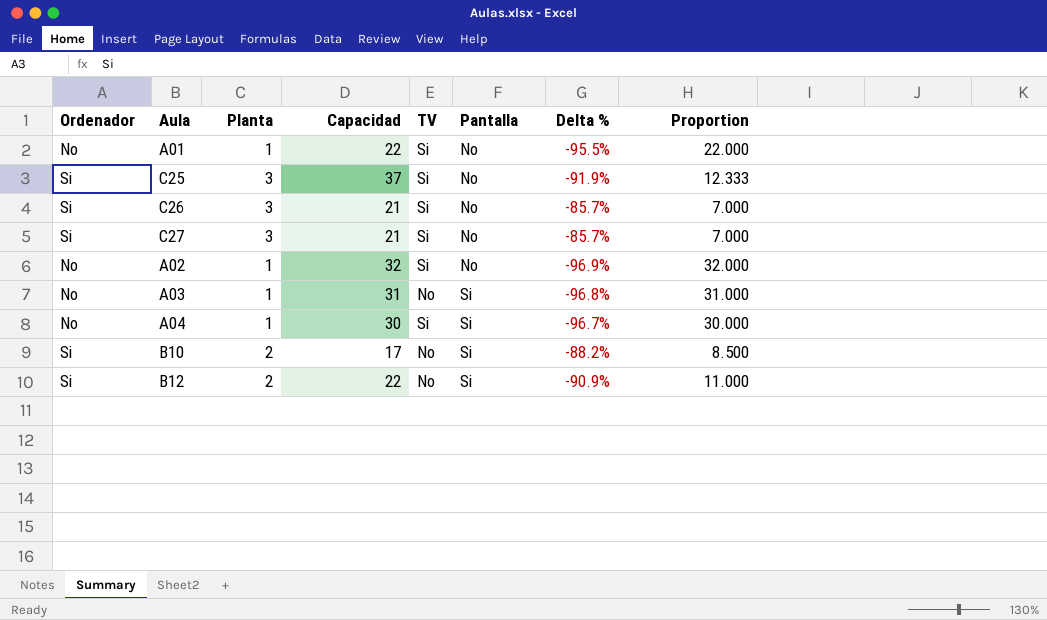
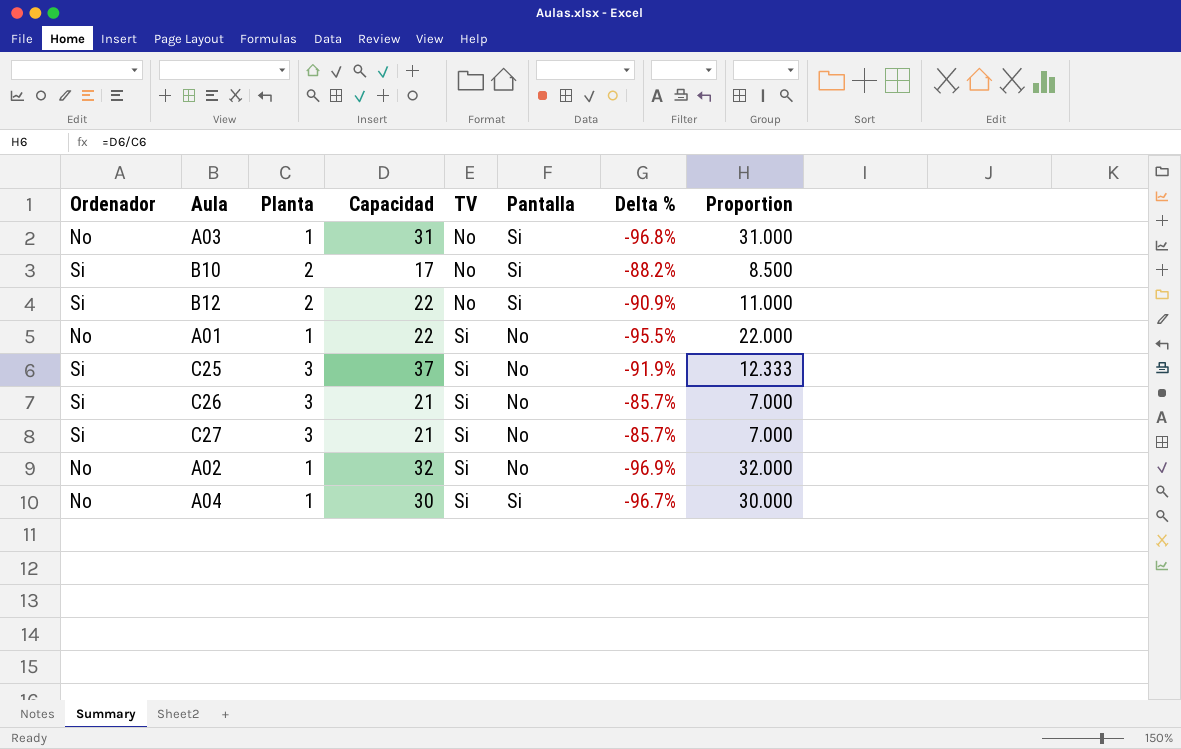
row order: Pantalla ascending -> TV ascending

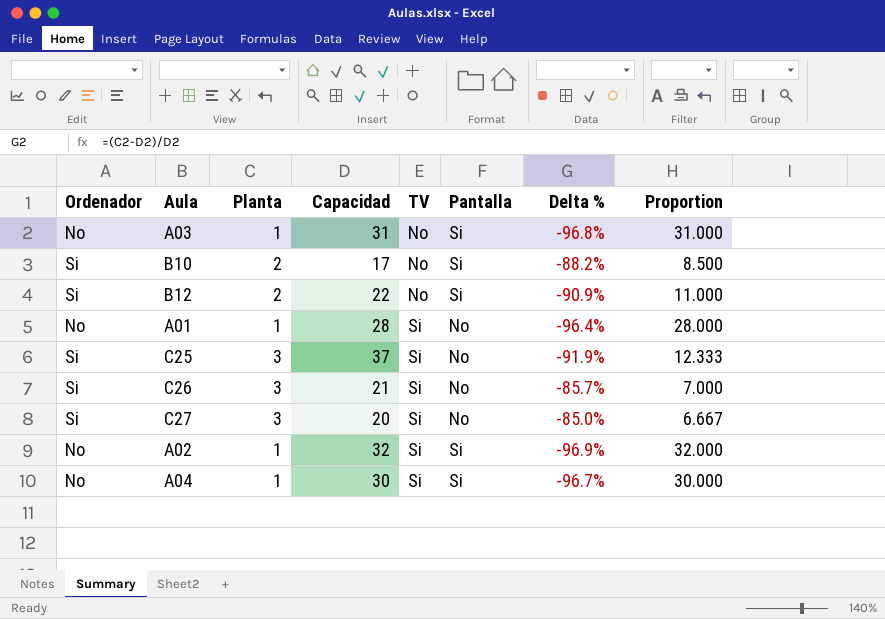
A01 | Capacidad: 22 -> 28
A01 | Delta %: -95.5% -> -96.4%
A01 | Proportion: 22.000 -> 28.000
C27 | Capacidad: 21 -> 20
C27 | Delta %: -85.7% -> -85.0%
C27 | Proportion: 7.000 -> 6.667
A02 | Pantalla: No -> Si

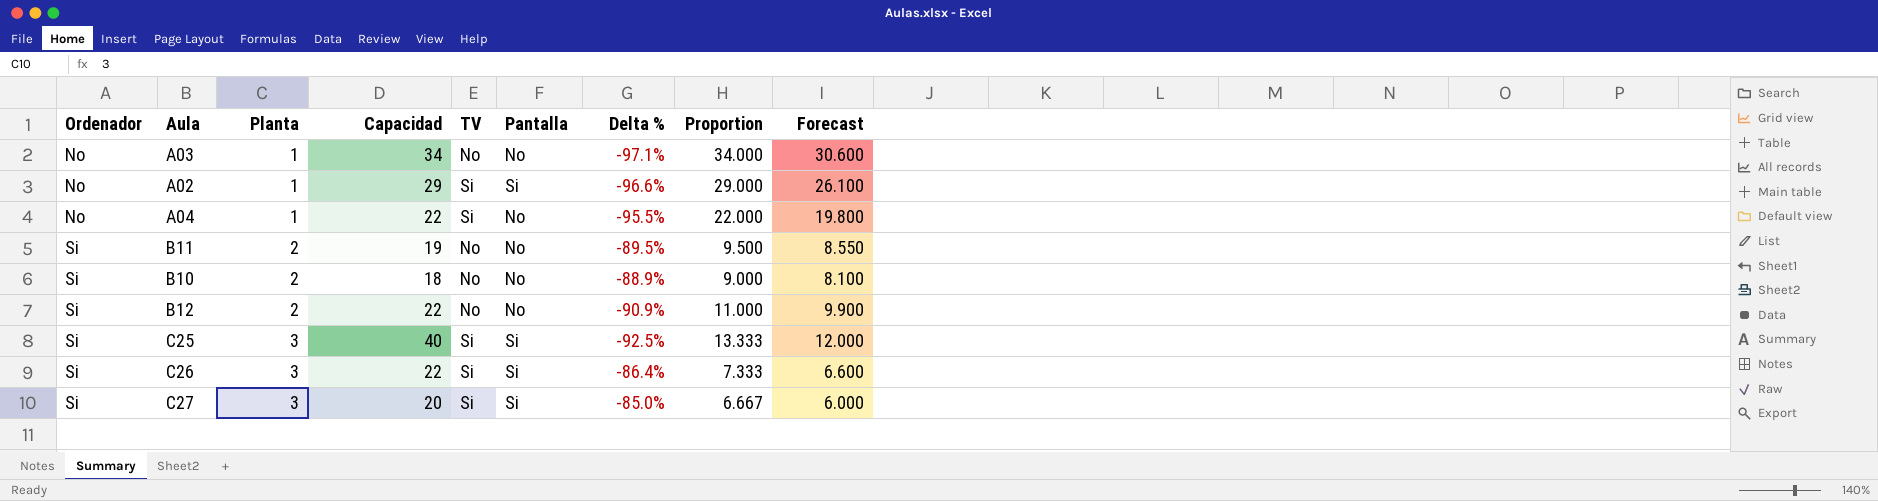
row order: TV ascending -> Ordenador ascending
column Forecast | formula: none -> [Proportion] * 0.9
row A01: No | 1 | 28 | Si | No | -96.4% | 28.000 -> none
A03 | Capacidad: 31 -> 34
A03 | Pantalla: Si -> No
A03 | Delta %: -96.8% -> -97.1%
A03 | Proportion: 31.000 -> 34.000
A02 | Capacidad: 32 -> 29
A02 | Delta %: -96.9% -> -96.6%
A02 | Proportion: 32.000 -> 29.000
A04 | Capacidad: 30 -> 22
A04 | Pantalla: Si -> No
A04 | Delta %: -96.7% -> -95.5%
A04 | Proportion: 30.000 -> 22.000
row B11: none -> Si | 2 | 19 | No | No | -89.5% | 9.500 | 8.550
B10 | Capacidad: 17 -> 18
B10 | Pantalla: Si -> No
B10 | Delta %: -88.2% -> -88.9%
B10 | Proportion: 8.500 -> 9.000
B12 | Pantalla: Si -> No
C25 | Capacidad: 37 -> 40
C25 | Pantalla: No -> Si
C25 | Delta %: -91.9% -> -92.5%
C25 | Proportion: 12.333 -> 13.333
C26 | Capacidad: 21 -> 22
C26 | Pantalla: No -> Si
C26 | Delta %: -85.7% -> -86.4%
C26 | Proportion: 7.000 -> 7.333
C27 | Pantalla: No -> Si

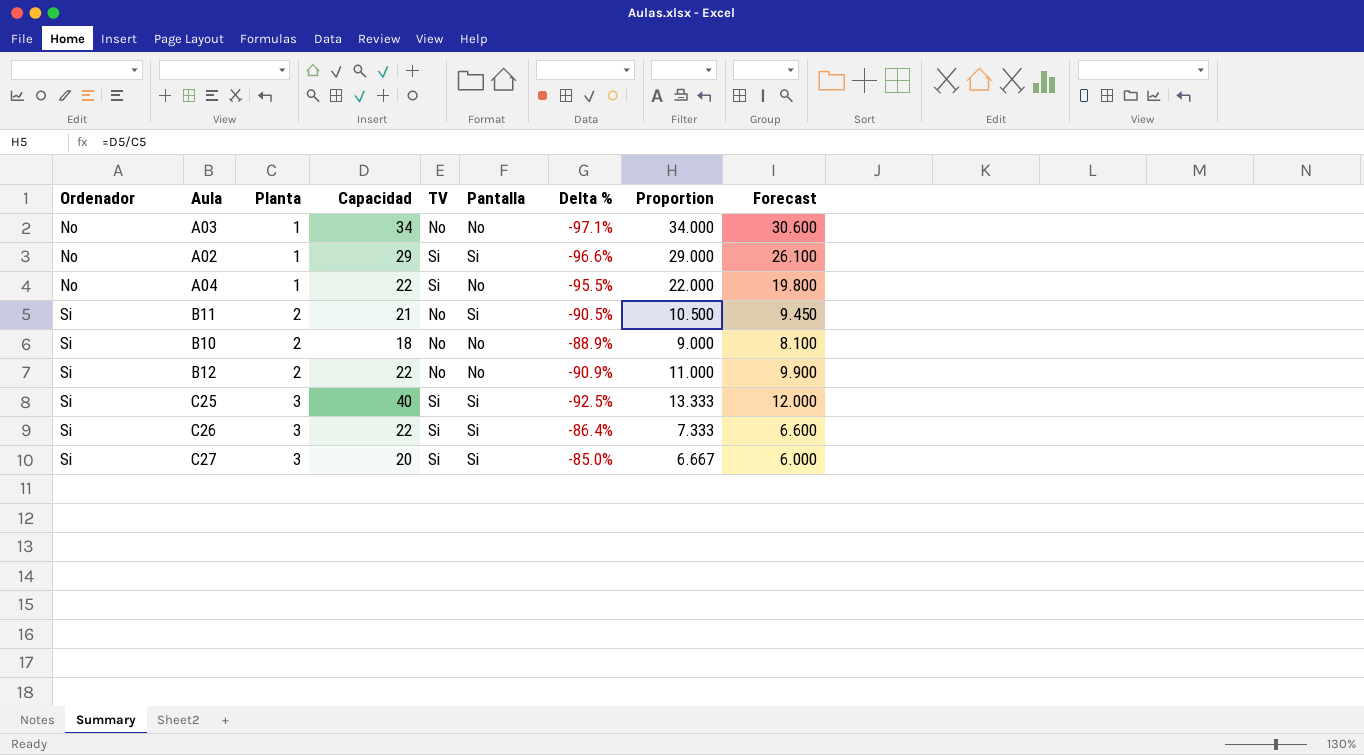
B11 | Capacidad: 19 -> 21
B11 | Pantalla: No -> Si
B11 | Delta %: -89.5% -> -90.5%
B11 | Proportion: 9.500 -> 10.500
B11 | Forecast: 8.550 -> 9.450

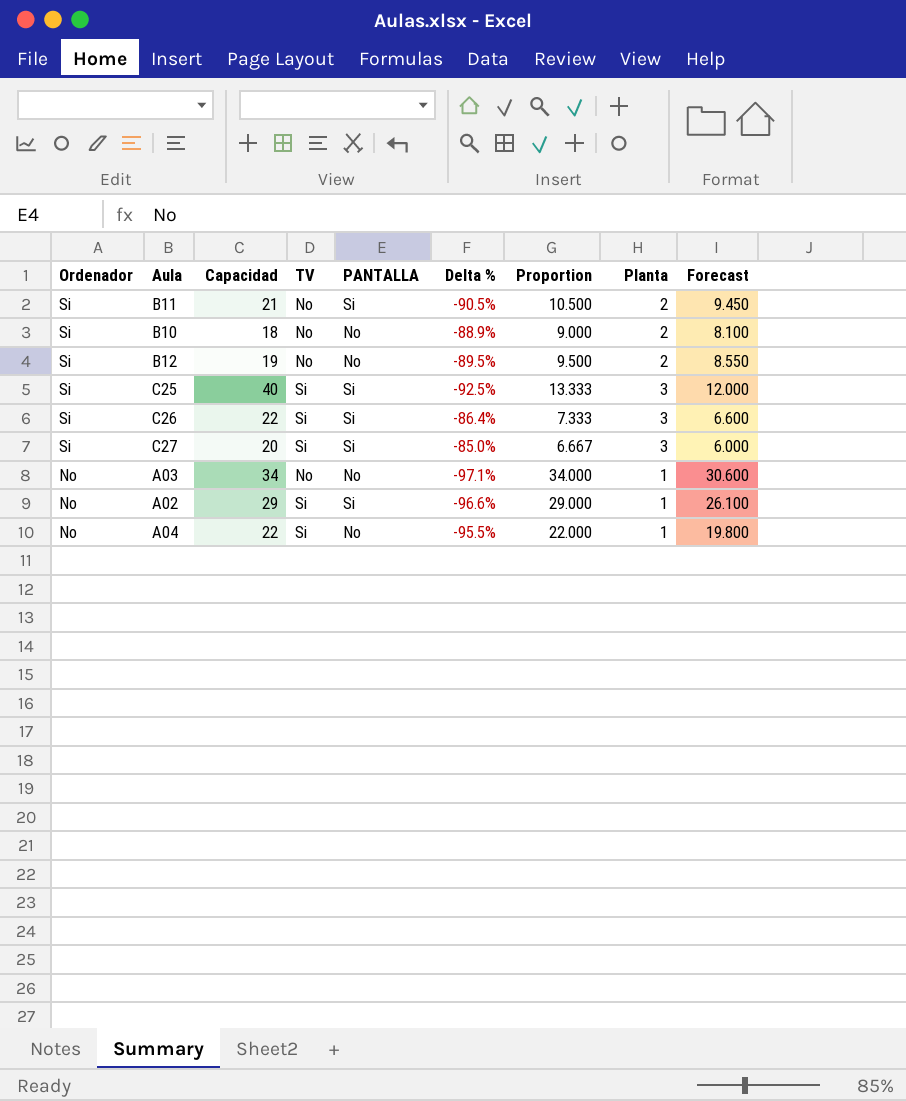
row order: Ordenador ascending -> Ordenador descending
column name: Pantalla -> PANTALLA
column Planta | position: 3 -> 8
B12 | Capacidad: 22 -> 19
B12 | Delta %: -90.9% -> -89.5%
B12 | Proportion: 11.000 -> 9.500
B12 | Forecast: 9.900 -> 8.550

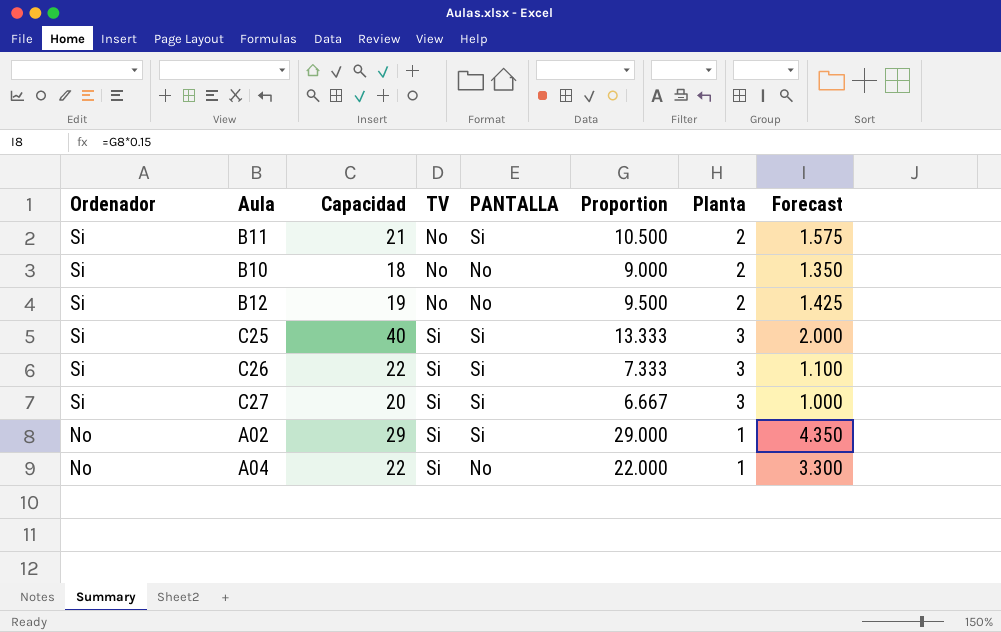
column Delta % | formula: ([Planta] - [Capacidad]) / [Capacidad] -> none
column Forecast | formula: [Proportion] * 0.9 -> [Proportion] * 0.15
row A03: No | 34 | No | No | -97.1% | 34.000 | 1 | 30.600 -> none

